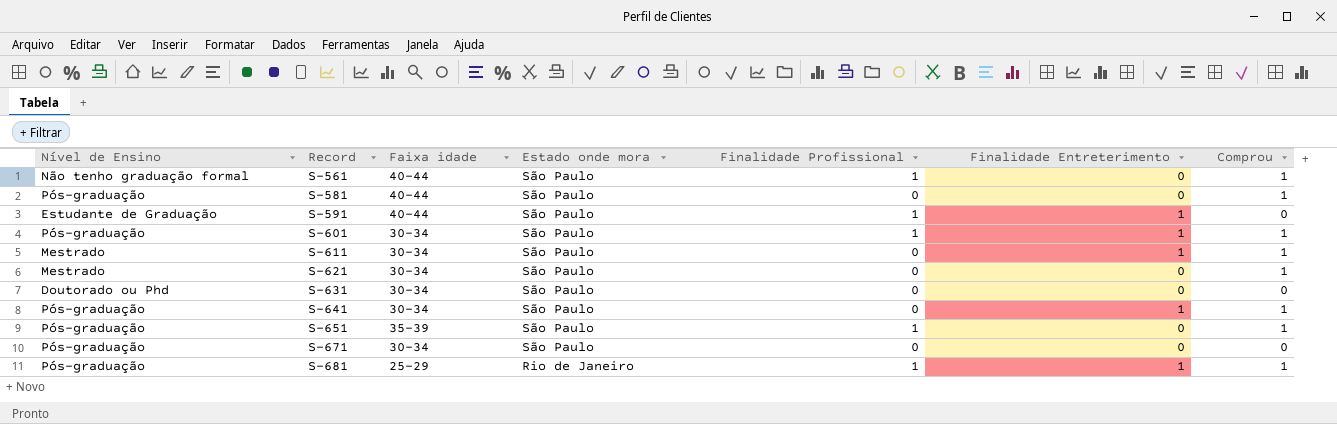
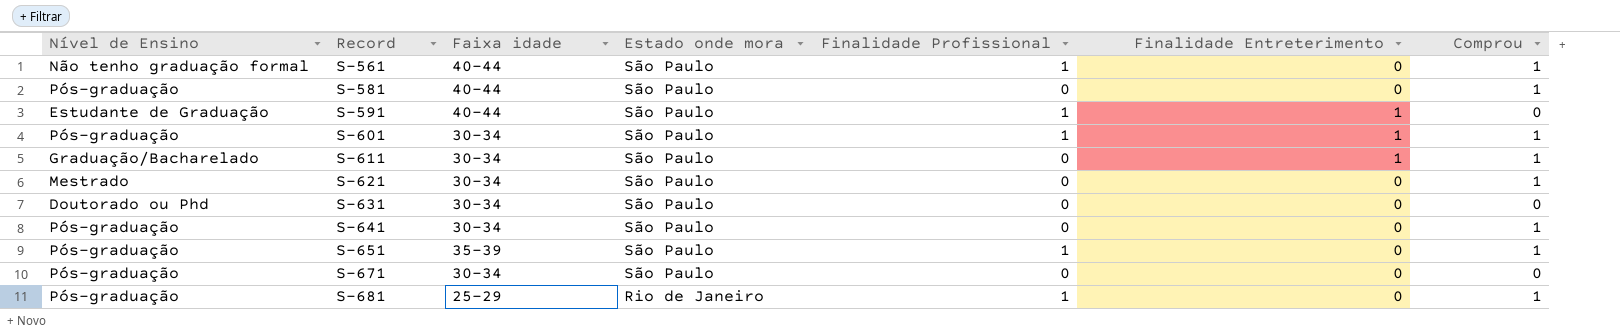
S-611 | Nível de Ensino: Mestrado -> Graduação/Bacharelado
S-641 | Finalidade Entreterimento: 1 -> 0
S-681 | Finalidade Entreterimento: 1 -> 0

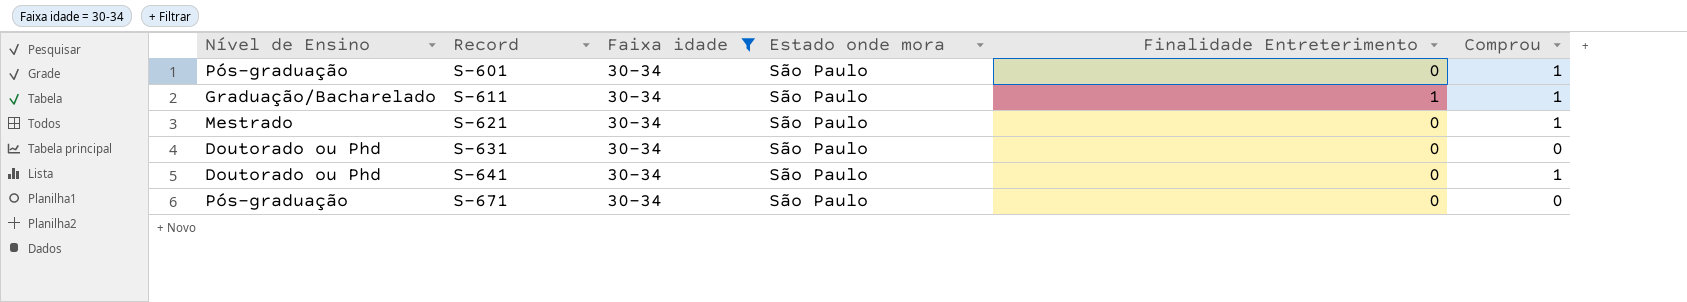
filter: none -> Faixa idade = 30-34
column Finalidade Profissional | position: 5 -> none
S-601 | Finalidade Entreterimento: 1 -> 0
S-641 | Nível de Ensino: Pós-graduação -> Doutorado ou Phd

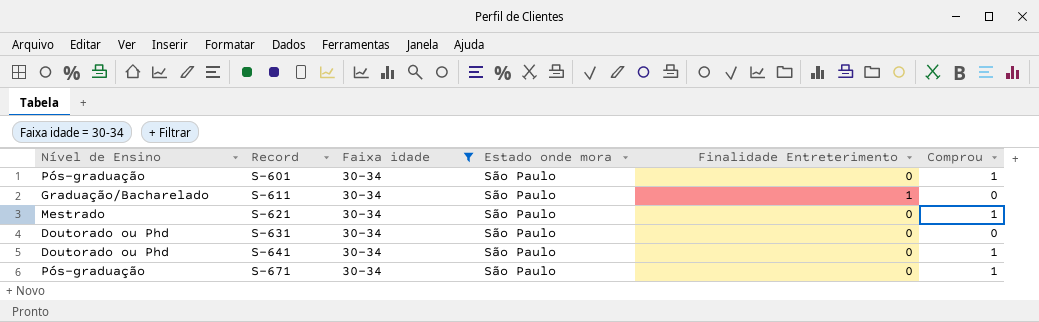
S-611 | Comprou: 1 -> 0
S-671 | Comprou: 0 -> 1

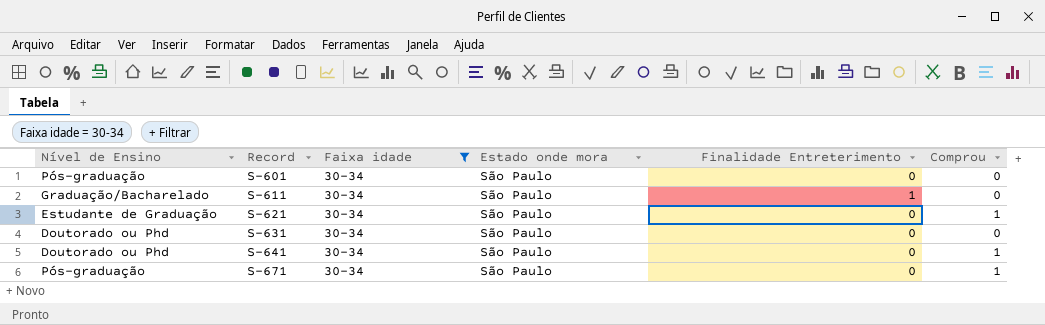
S-601 | Comprou: 1 -> 0
S-621 | Nível de Ensino: Mestrado -> Estudante de Graduação

